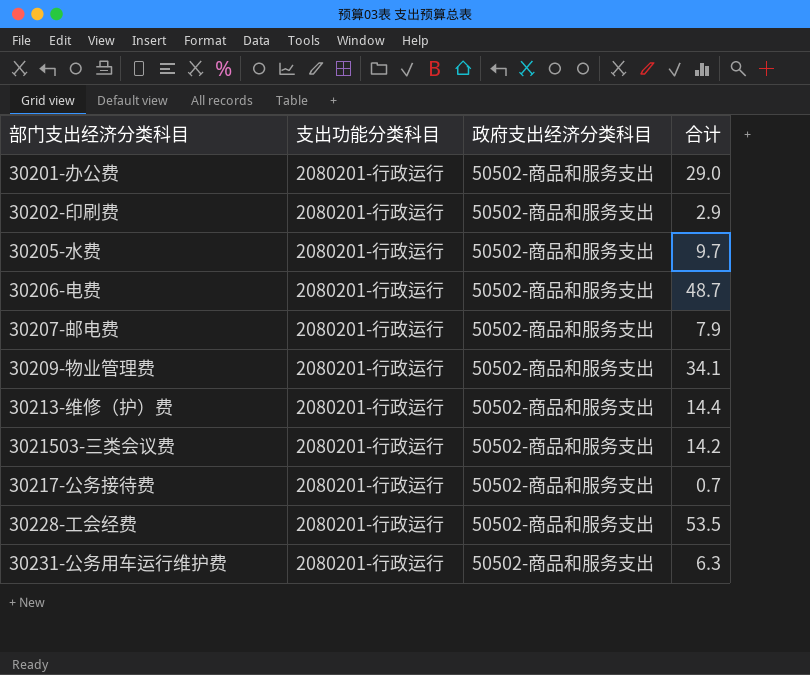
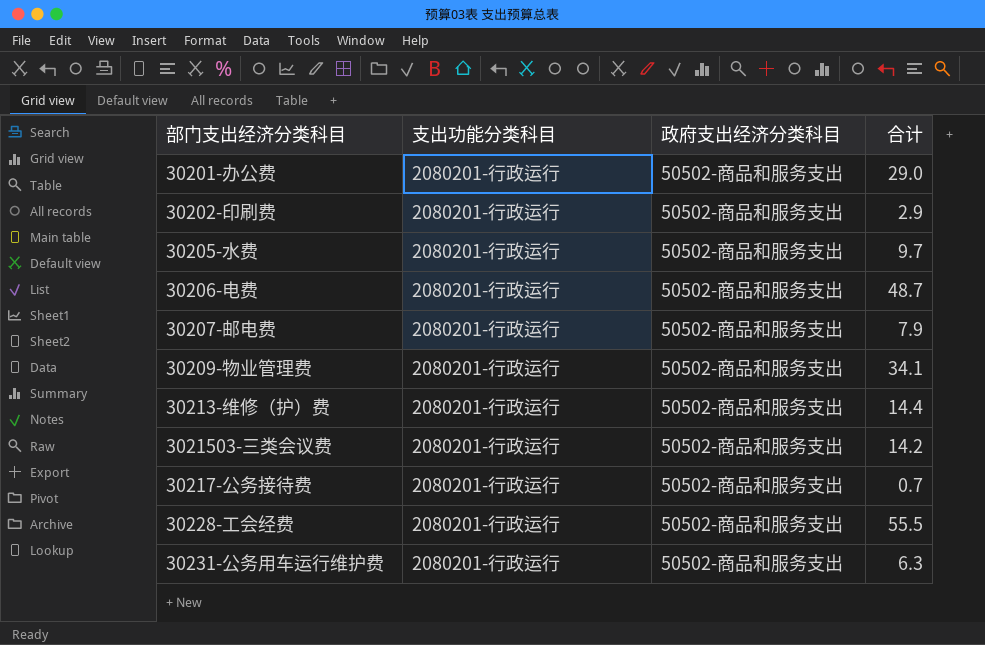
30228-工会经费 | 合计: 53.5 -> 55.5

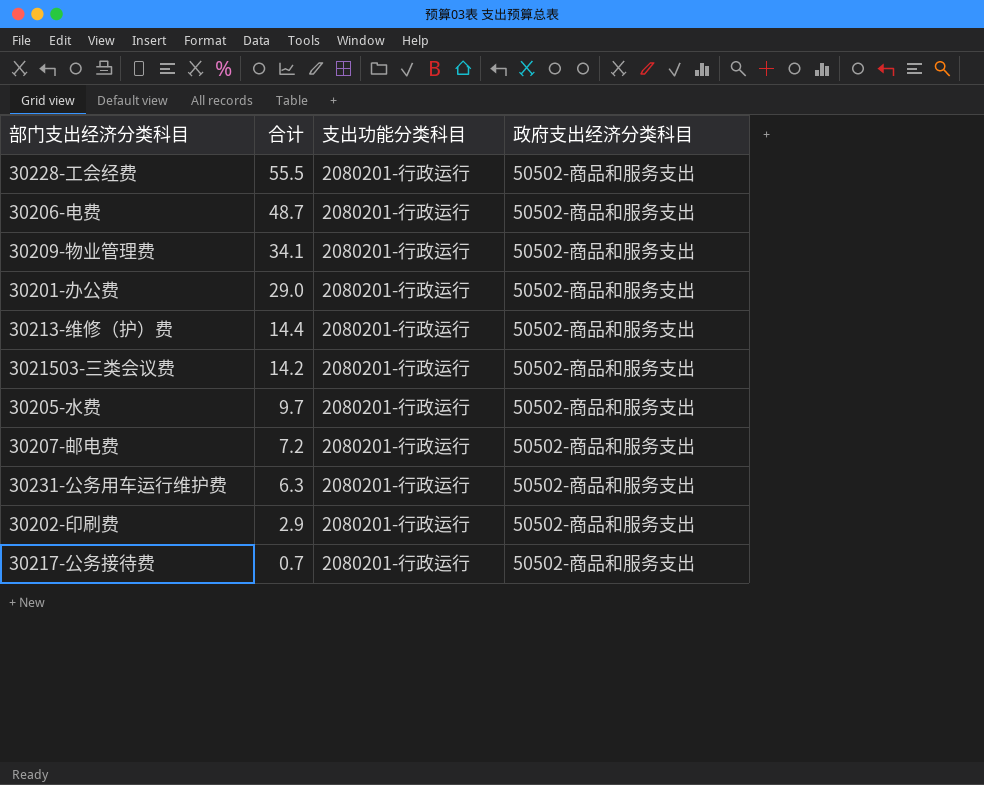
row order: none -> 合计 descending
column 合计 | position: 4 -> 2
30207-邮电费 | 合计: 7.9 -> 7.2

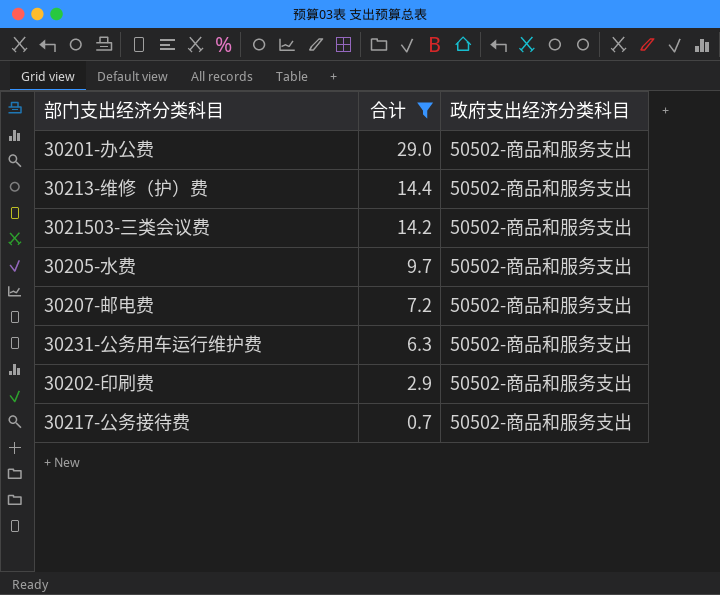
filter: none -> 合计 <= 29.0
column 支出功能分类科目 | position: 3 -> none

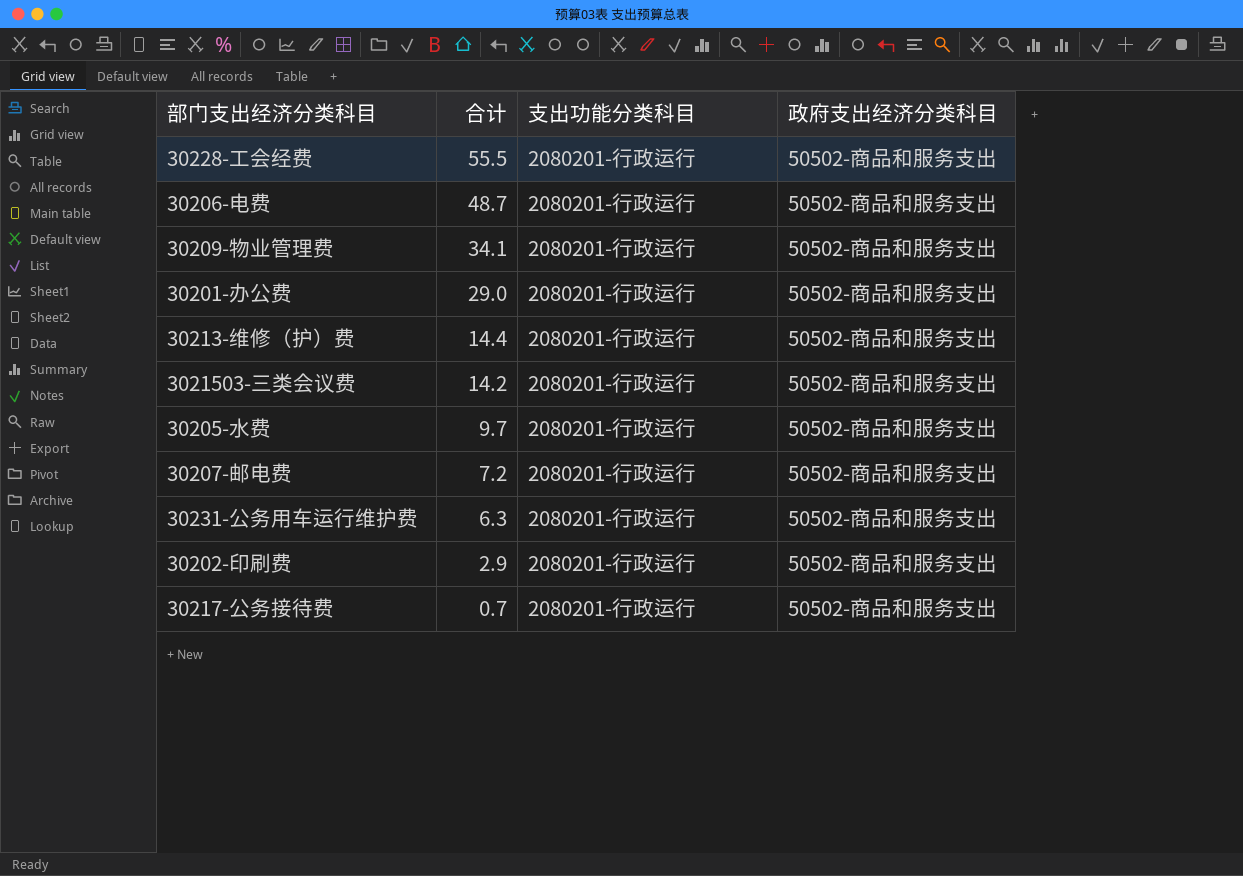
filter: 合计 <= 29.0 -> none
column 支出功能分类科目 | position: none -> 3

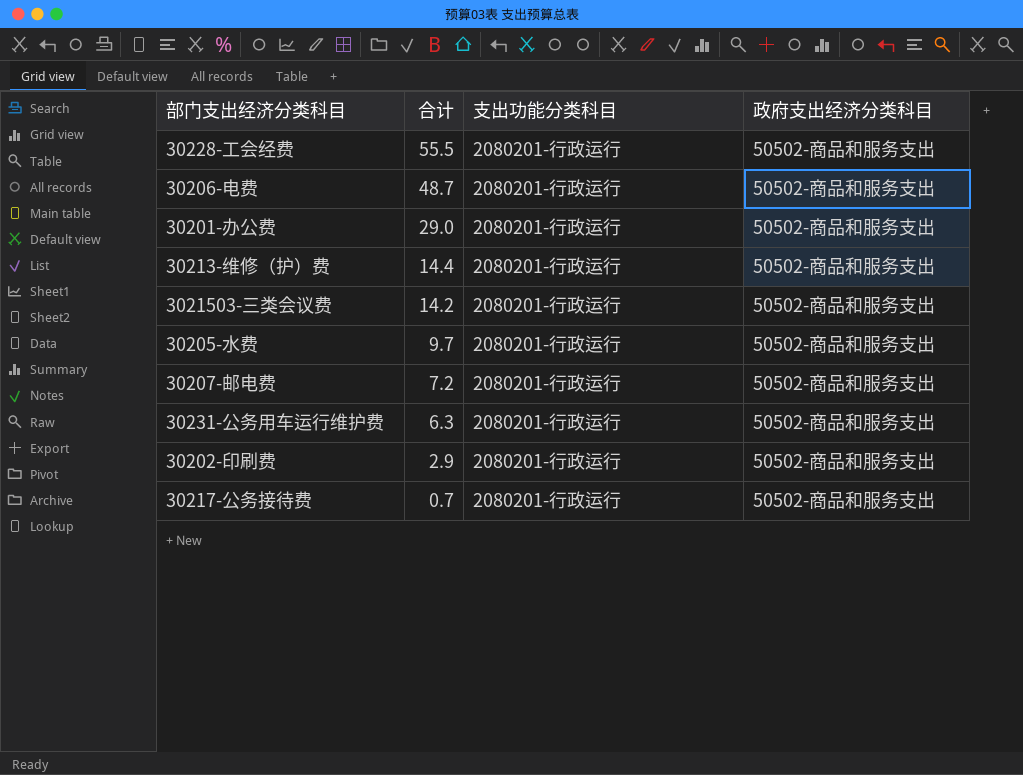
row 30209-物业管理费: 34.1 | 2080201-行政运行 | 50502-商品和服务支出 -> none

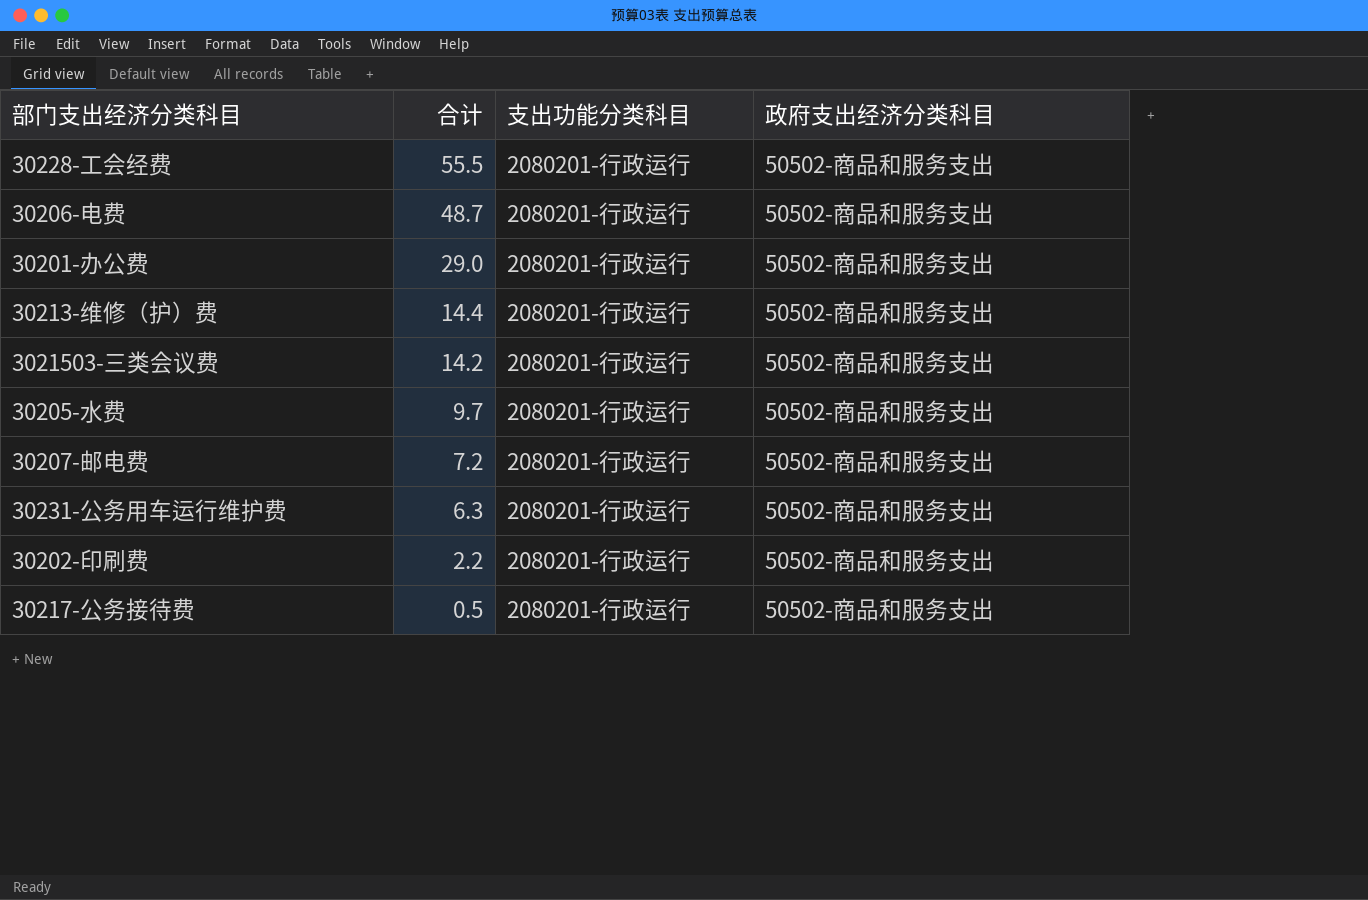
30202-印刷费 | 合计: 2.9 -> 2.2
30217-公务接待费 | 合计: 0.7 -> 0.5

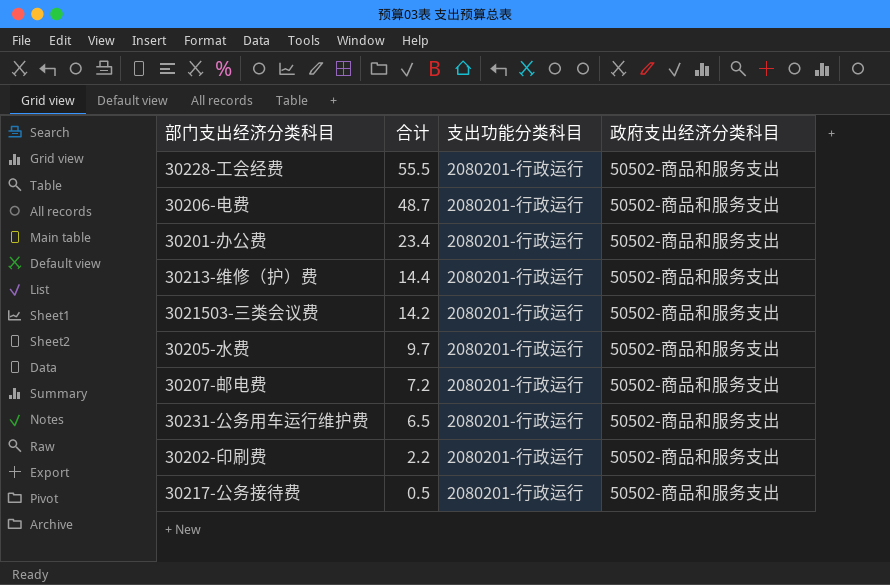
30201-办公费 | 合计: 29.0 -> 23.4
30231-公务用车运行维护费 | 合计: 6.3 -> 6.5

